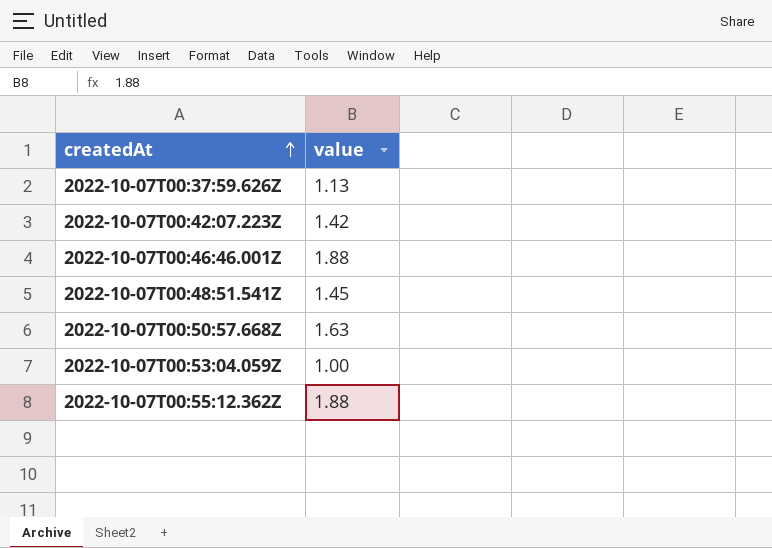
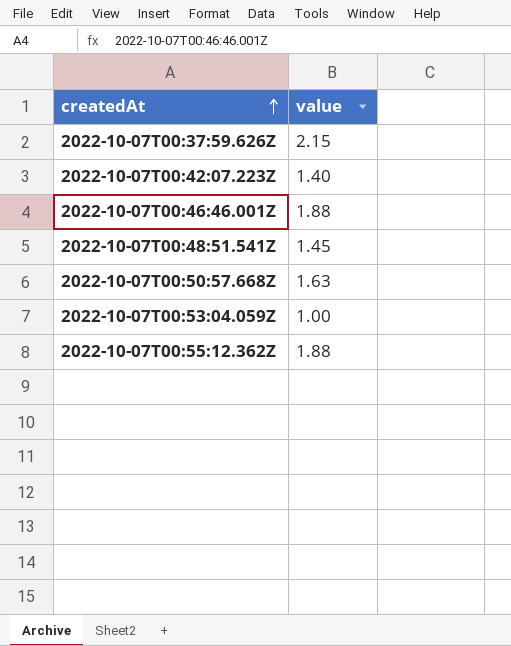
2022-10-07T00:37:59.626Z | value: 1.13 -> 2.15
2022-10-07T00:42:07.223Z | value: 1.42 -> 1.40

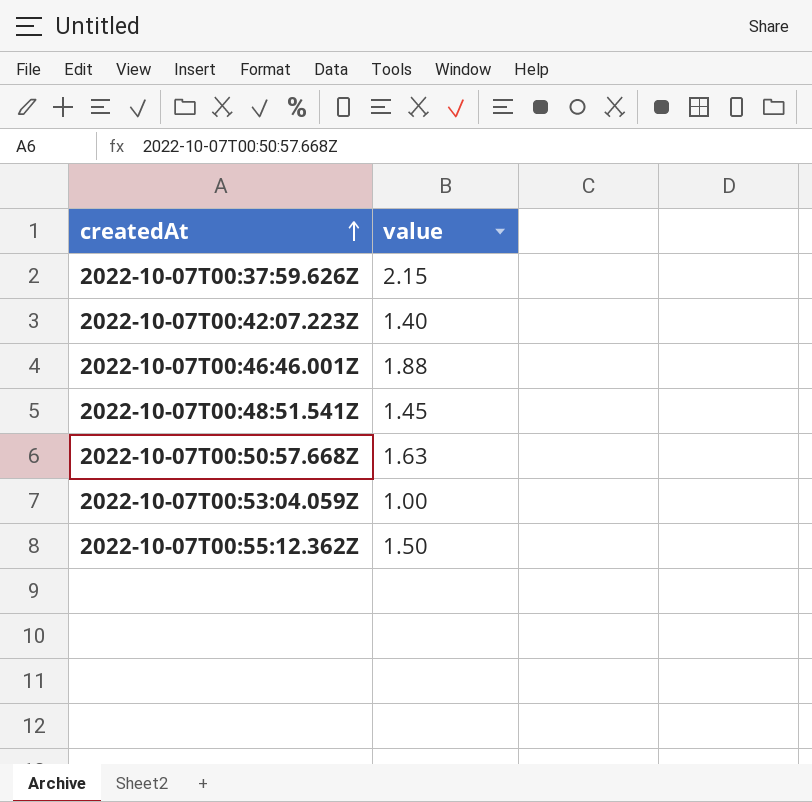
2022-10-07T00:55:12.362Z | value: 1.88 -> 1.50

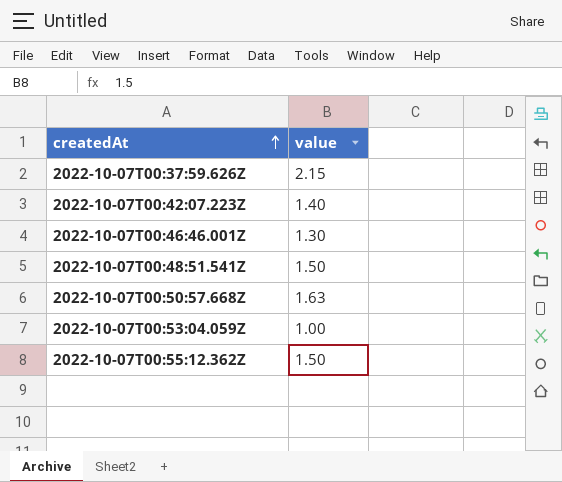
2022-10-07T00:46:46.001Z | value: 1.88 -> 1.30
2022-10-07T00:48:51.541Z | value: 1.45 -> 1.50

